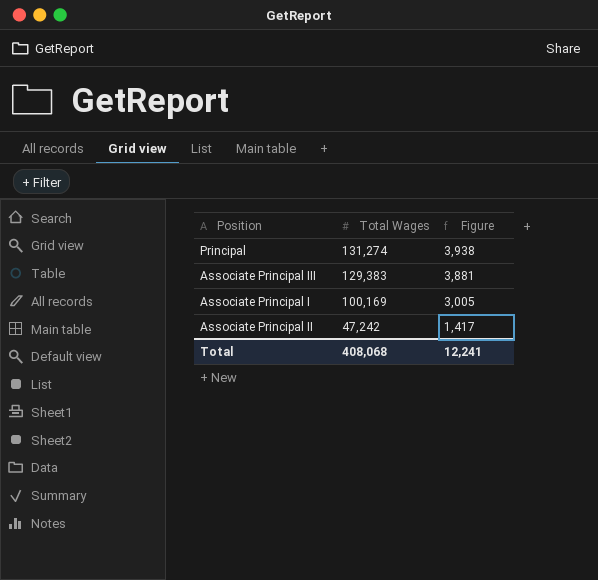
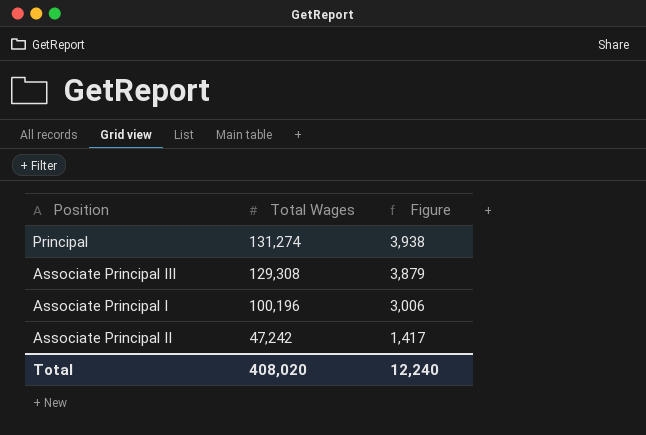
Associate Principal III | Total Wages: 129,383 -> 129,308
Associate Principal III | Figure: 3,881 -> 3,879
Associate Principal I | Total Wages: 100,169 -> 100,196
Associate Principal I | Figure: 3,005 -> 3,006
Total | Total Wages: 408,068 -> 408,020
Total | Figure: 12,241 -> 12,240

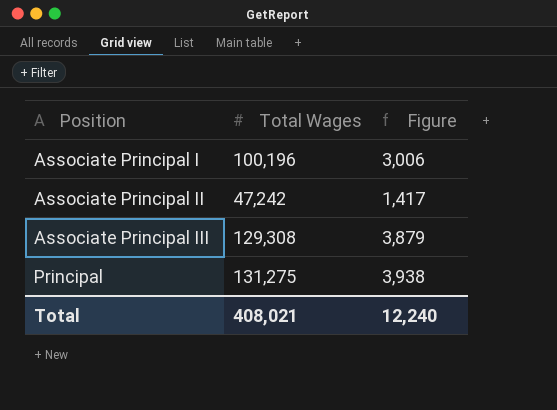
row order: Total Wages descending -> Position ascending
Principal | Total Wages: 131,274 -> 131,275
Total | Total Wages: 408,020 -> 408,021

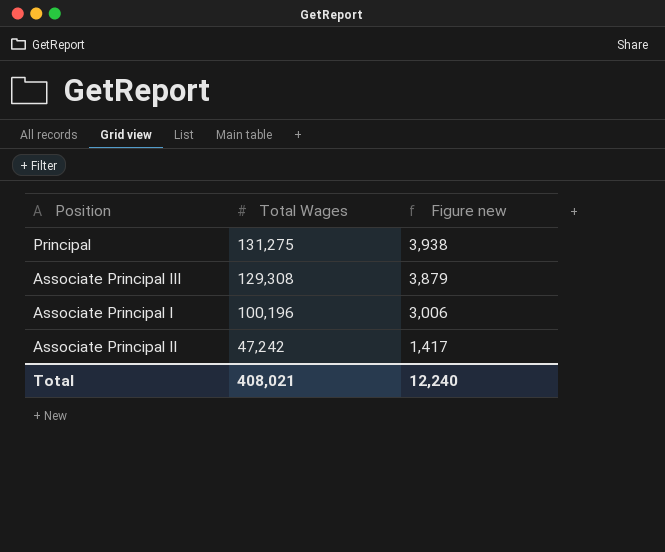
row order: Position ascending -> Total Wages descending
column name: Figure -> Figure new

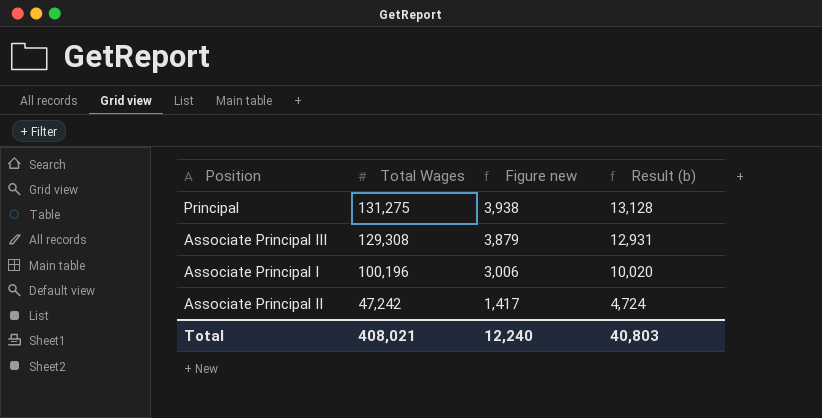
column Result (b) | formula: none -> [Total Wages] * 0.1

